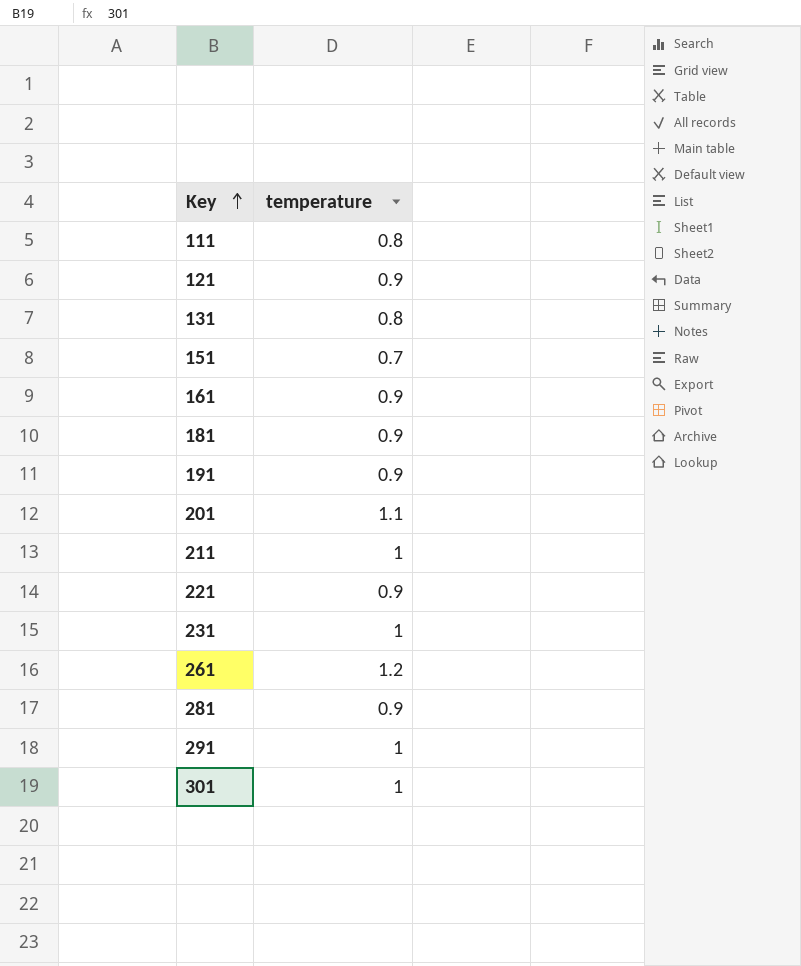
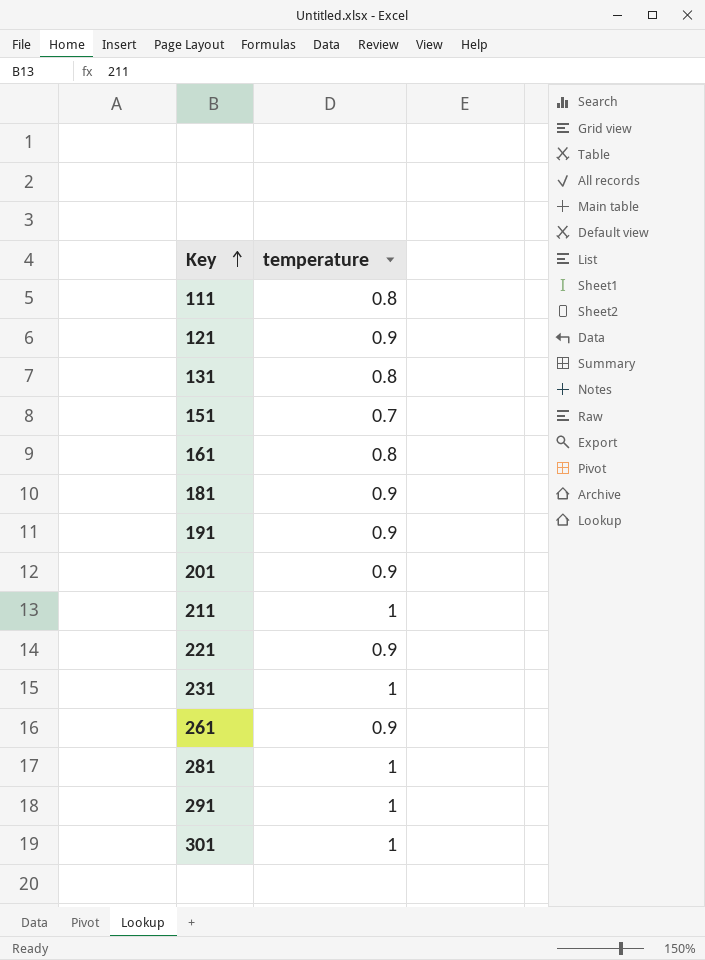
161 | temperature: 0.9 -> 0.8
201 | temperature: 1.1 -> 0.9
261 | temperature: 1.2 -> 0.9
281 | temperature: 0.9 -> 1

